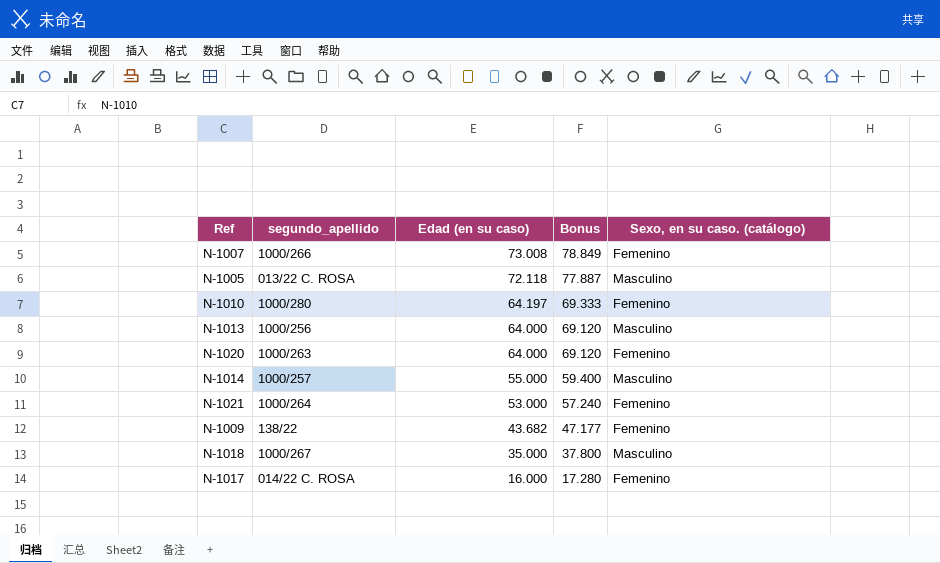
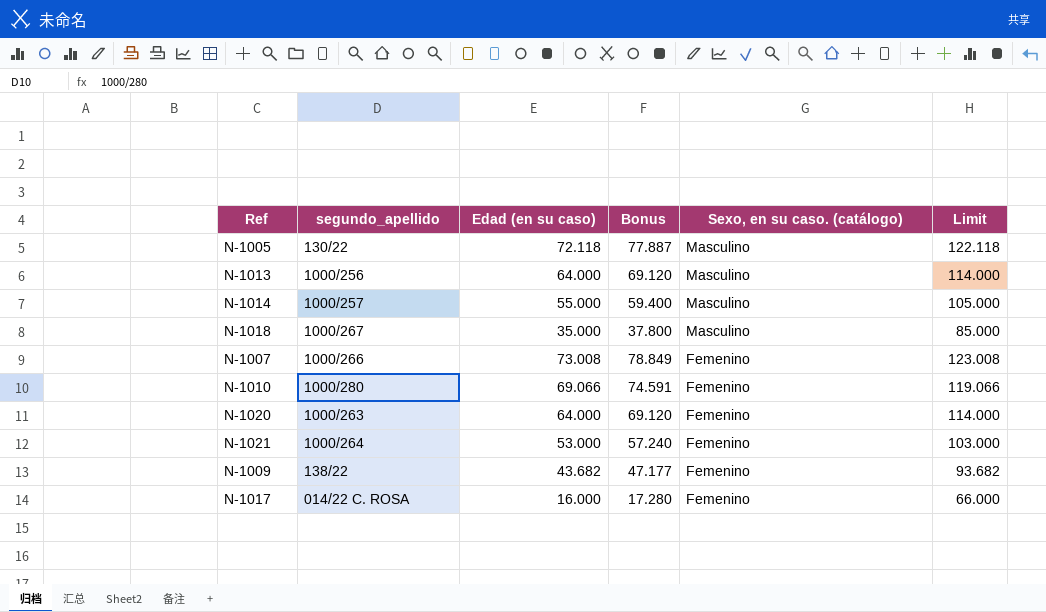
row order: Edad (en su caso) descending -> Sexo, en su caso. (catálogo) descending
column Limit | formula: none -> [Edad (en su caso)] + 50
N-1005 | segundo_apellido: 013/22 C. ROSA -> 130/22
N-1010 | Edad (en su caso): 64.197 -> 69.066
N-1010 | Bonus: 69.333 -> 74.591

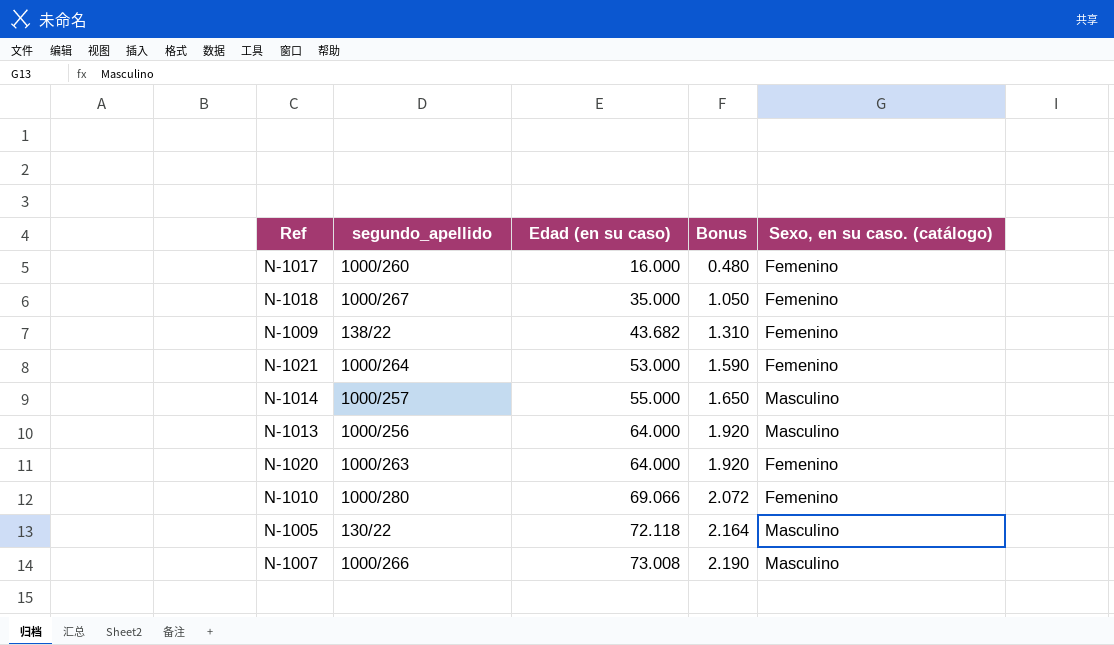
row order: Sexo, en su caso. (catálogo) descending -> Edad (en su caso) ascending
column Limit | formula: [Edad (en su caso)] + 50 -> none
column Bonus | formula: [Edad (en su caso)] * 1.08 -> [Edad (en su caso)] * 0.03
N-1017 | segundo_apellido: 014/22 C. ROSA -> 1000/260
N-1018 | Sexo, en su caso. (catálogo): Masculino -> Femenino
N-1007 | Sexo, en su caso. (catálogo): Femenino -> Masculino

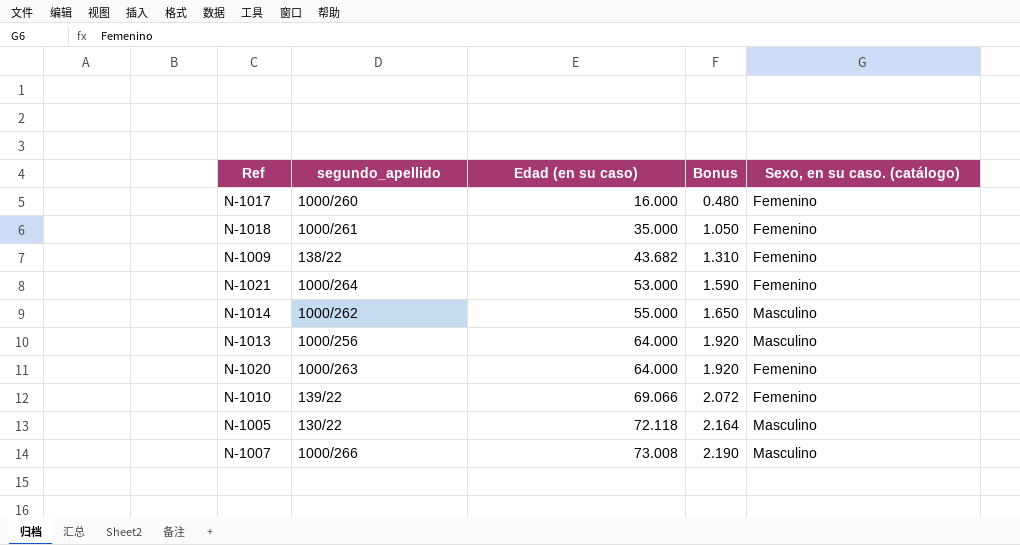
N-1018 | segundo_apellido: 1000/267 -> 1000/261
N-1014 | segundo_apellido: 1000/257 -> 1000/262
N-1010 | segundo_apellido: 1000/280 -> 139/22

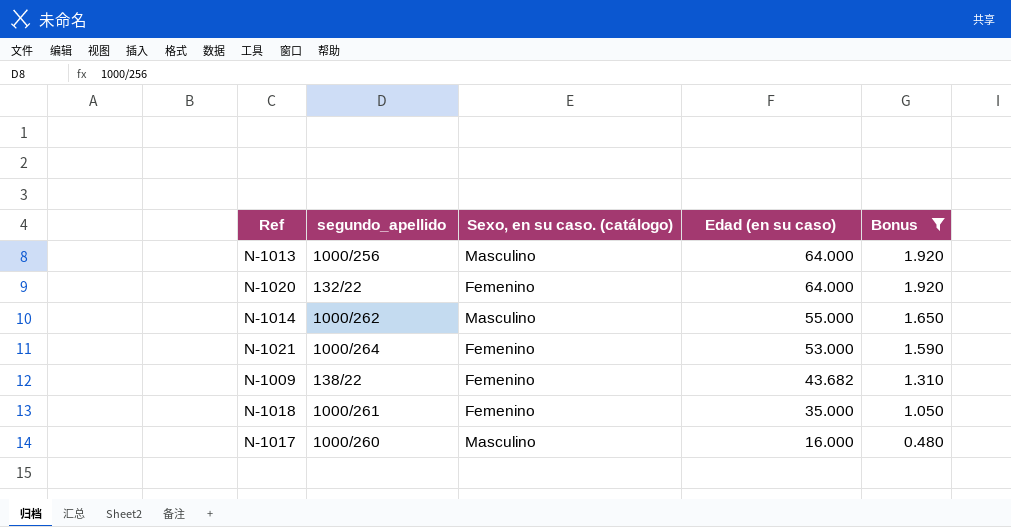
filter: none -> Bonus <= 1.920
row order: Edad (en su caso) ascending -> Edad (en su caso) descending
column Sexo, en su caso. (catálogo) | position: 5 -> 3
N-1020 | segundo_apellido: 1000/263 -> 132/22
N-1017 | Sexo, en su caso. (catálogo): Femenino -> Masculino

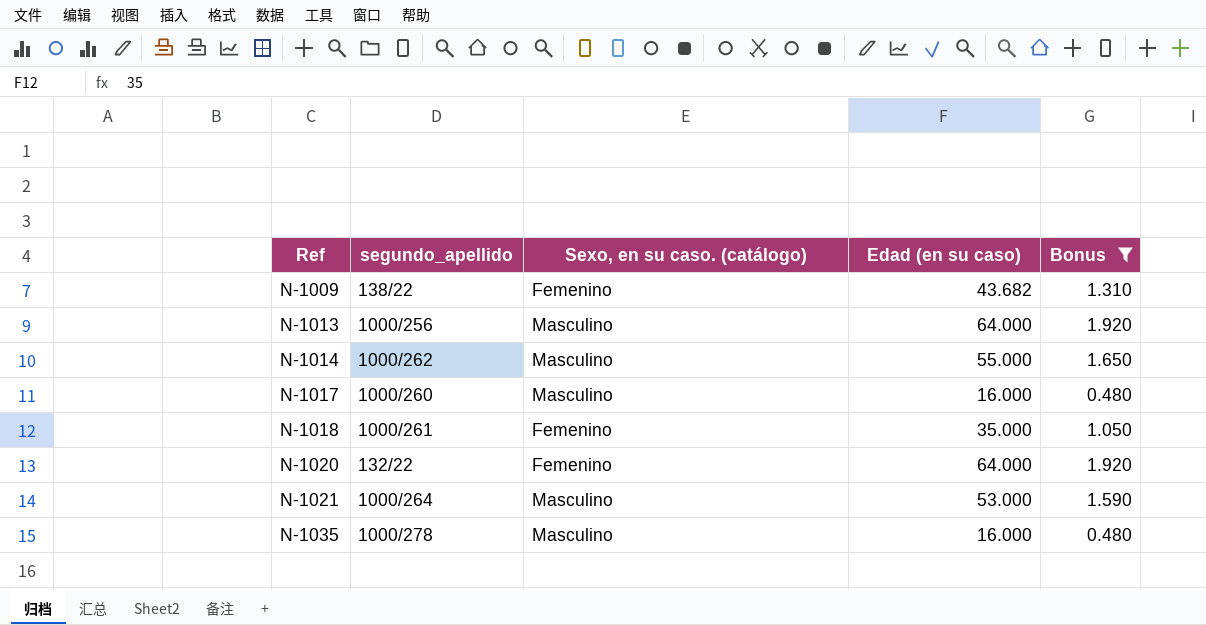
row order: Edad (en su caso) descending -> Ref ascending
N-1021 | Sexo, en su caso. (catálogo): Femenino -> Masculino
row N-1035: none -> 1000/278 | Masculino | 16.000 | 0.480

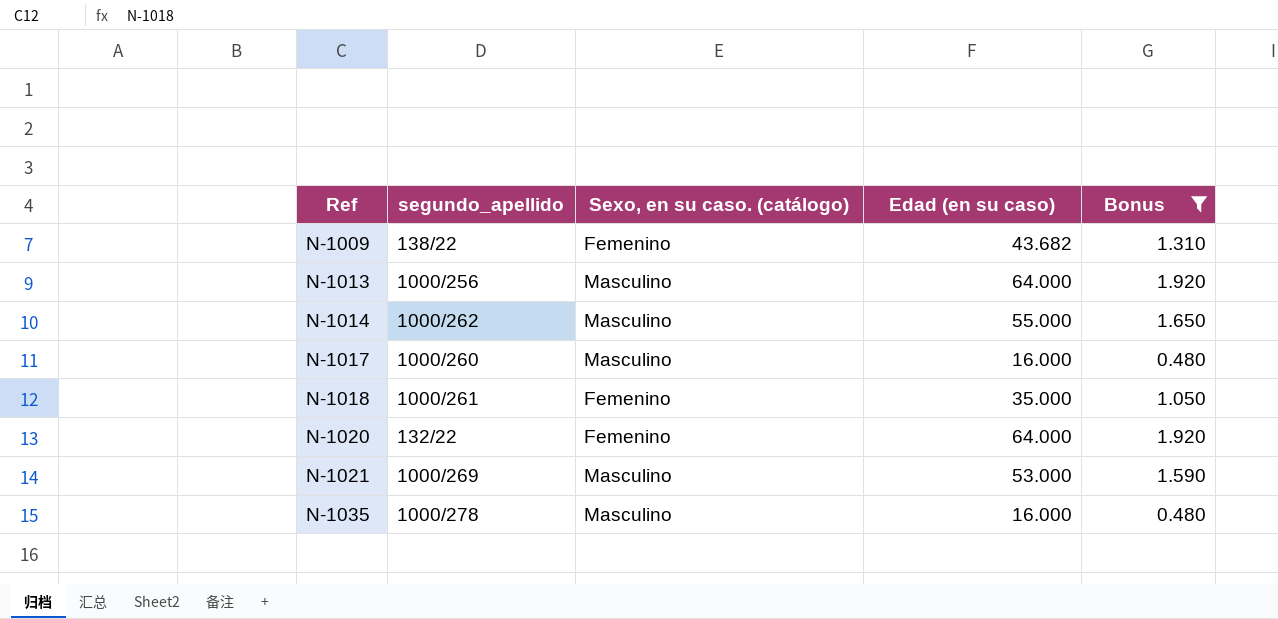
N-1021 | segundo_apellido: 1000/264 -> 1000/269

